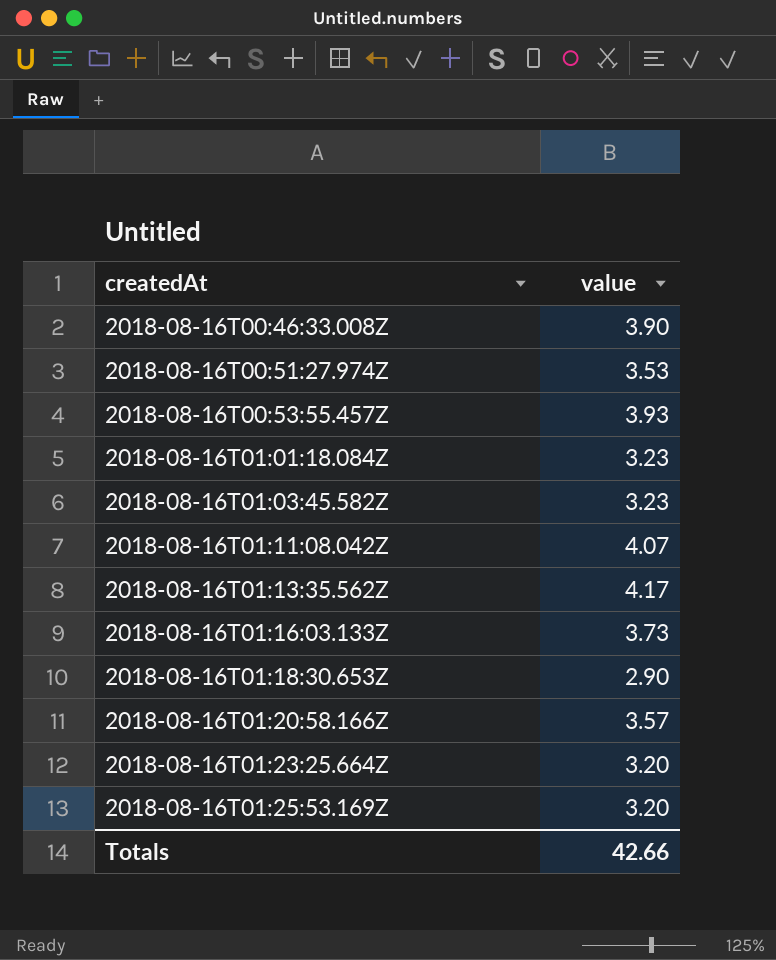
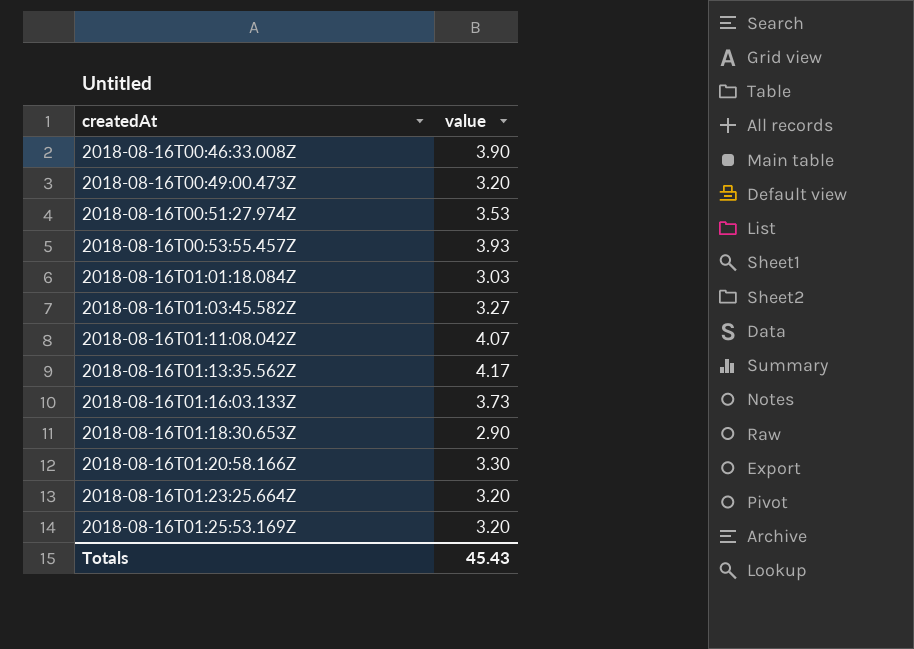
row 2018-08-16T00:49:00.473Z: none -> 3.20
2018-08-16T01:01:18.084Z | value: 3.23 -> 3.03
2018-08-16T01:03:45.582Z | value: 3.23 -> 3.27
2018-08-16T01:20:58.166Z | value: 3.57 -> 3.30
Totals | value: 42.66 -> 45.43

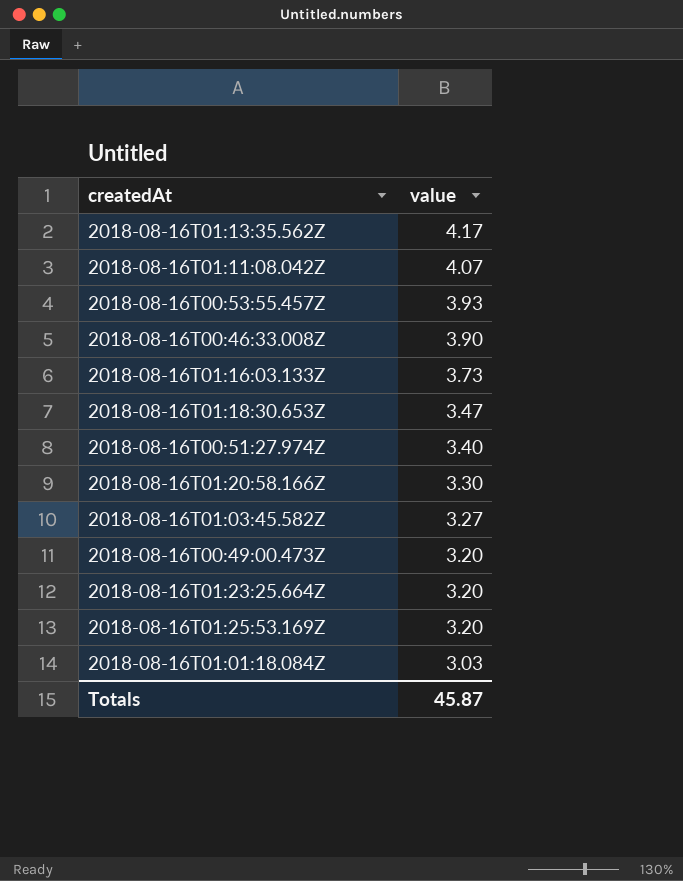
row order: createdAt ascending -> value descending
2018-08-16T01:18:30.653Z | value: 2.90 -> 3.47
2018-08-16T00:51:27.974Z | value: 3.53 -> 3.40
Totals | value: 45.43 -> 45.87

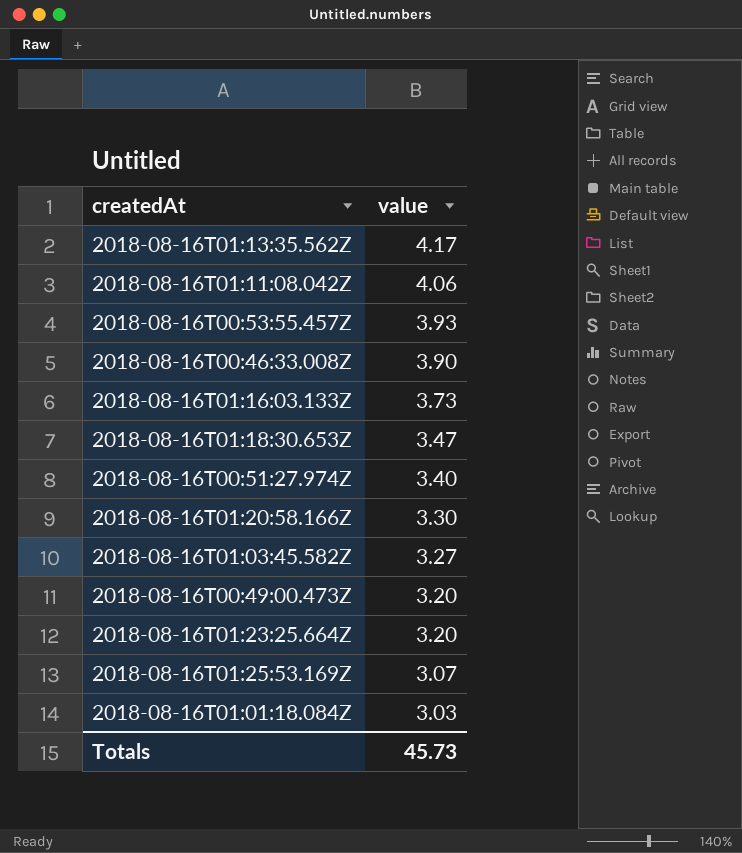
2018-08-16T01:11:08.042Z | value: 4.07 -> 4.06
2018-08-16T01:25:53.169Z | value: 3.20 -> 3.07
Totals | value: 45.87 -> 45.73

